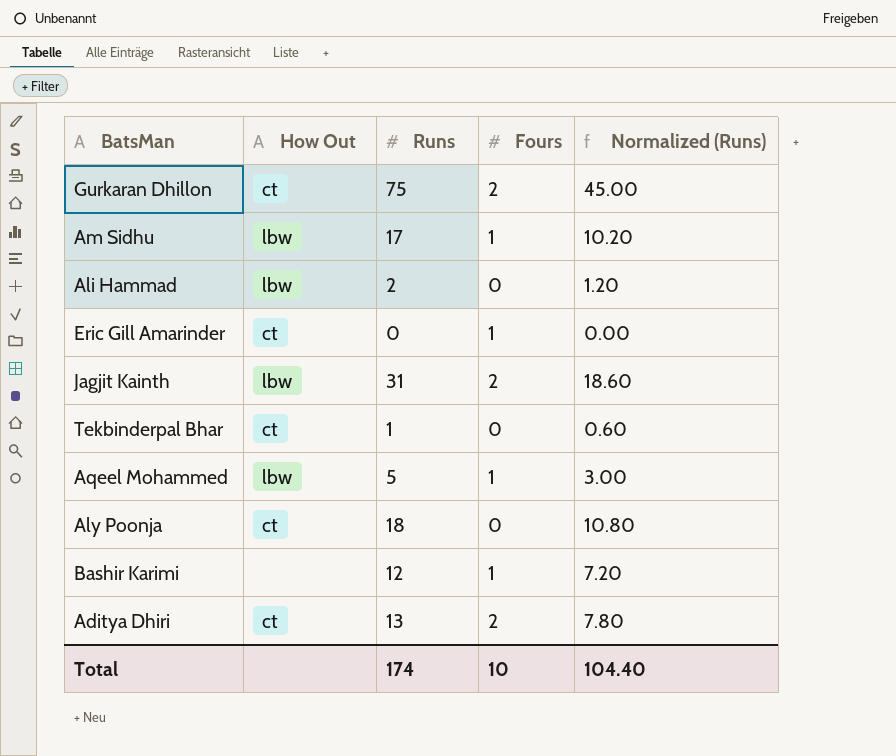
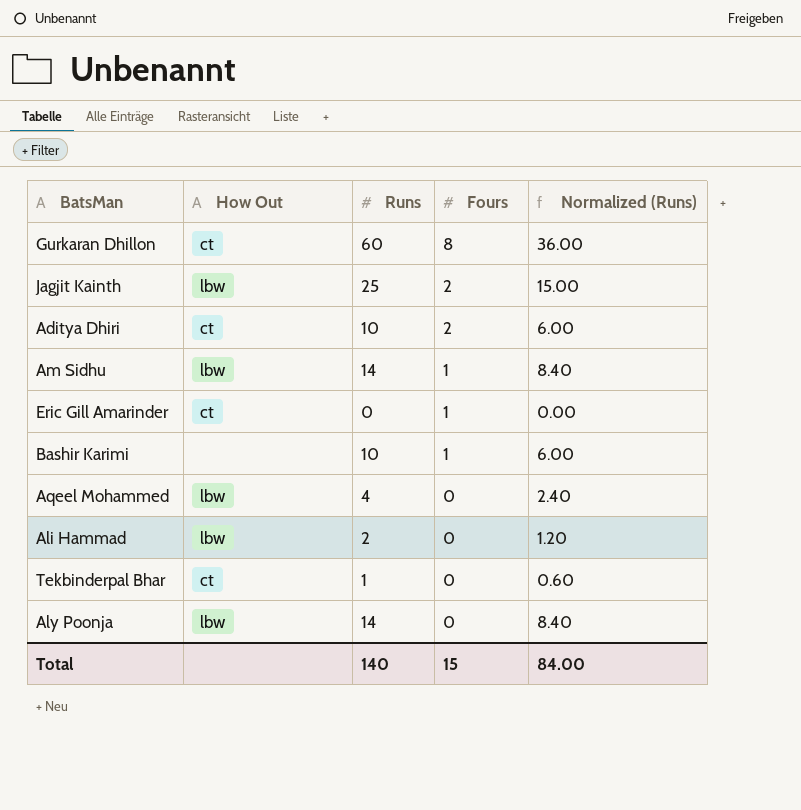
row order: none -> Fours descending
Gurkaran Dhillon | Runs: 75 -> 60
Gurkaran Dhillon | Fours: 2 -> 8
Gurkaran Dhillon | Normalized (Runs): 45.00 -> 36.00
Jagjit Kainth | Runs: 31 -> 25
Jagjit Kainth | Normalized (Runs): 18.60 -> 15.00
Aditya Dhiri | Runs: 13 -> 10
Aditya Dhiri | Normalized (Runs): 7.80 -> 6.00
Am Sidhu | Runs: 17 -> 14
Am Sidhu | Normalized (Runs): 10.20 -> 8.40
Bashir Karimi | Runs: 12 -> 10
Bashir Karimi | Normalized (Runs): 7.20 -> 6.00
Aqeel Mohammed | Runs: 5 -> 4
Aqeel Mohammed | Fours: 1 -> 0
Aqeel Mohammed | Normalized (Runs): 3.00 -> 2.40
Aly Poonja | How Out: ct -> lbw
Aly Poonja | Runs: 18 -> 14
Aly Poonja | Normalized (Runs): 10.80 -> 8.40
Total | Runs: 174 -> 140
Total | Fours: 10 -> 15
Total | Normalized (Runs): 104.40 -> 84.00

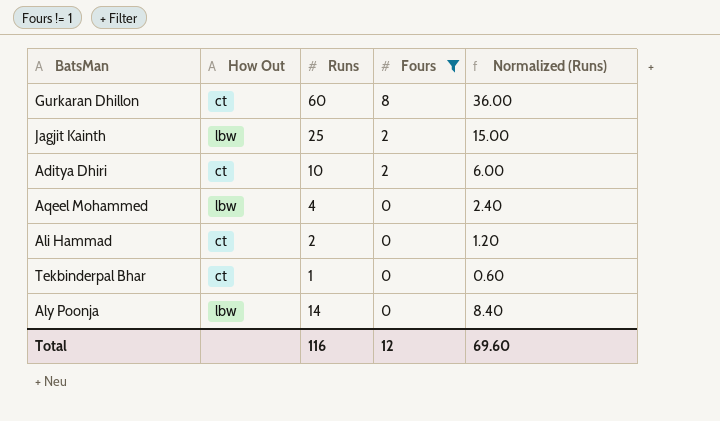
filter: none -> Fours != 1
Ali Hammad | How Out: lbw -> ct
Total | Runs: 140 -> 116
Total | Fours: 15 -> 12
Total | Normalized (Runs): 84.00 -> 69.60

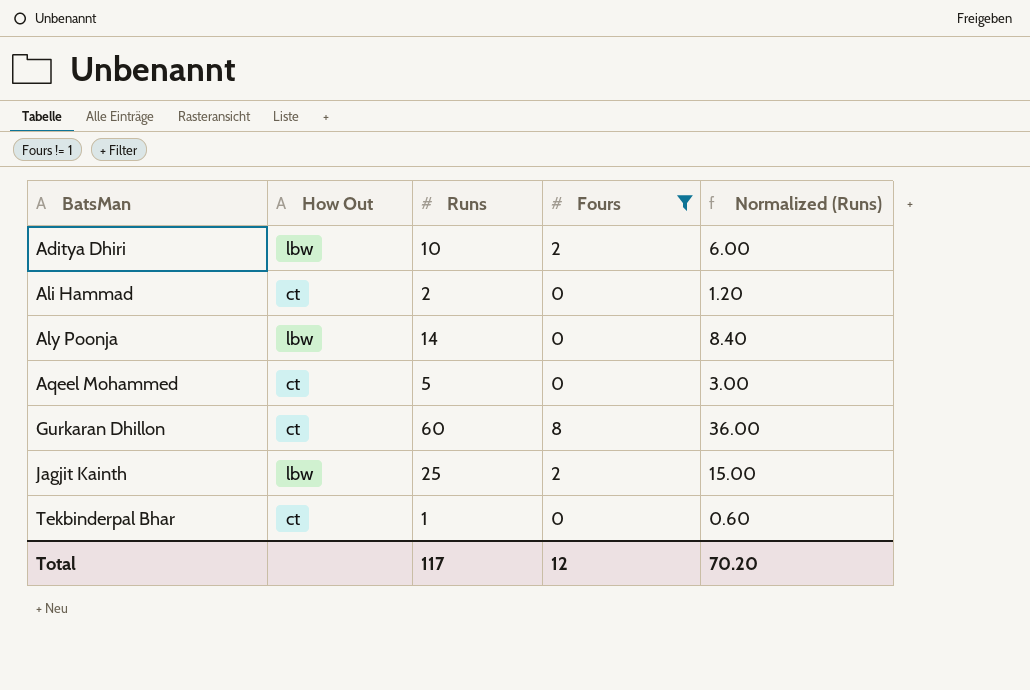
row order: Fours descending -> BatsMan ascending
Aditya Dhiri | How Out: ct -> lbw
Aqeel Mohammed | How Out: lbw -> ct
Aqeel Mohammed | Runs: 4 -> 5
Aqeel Mohammed | Normalized (Runs): 2.40 -> 3.00
Total | Runs: 116 -> 117
Total | Normalized (Runs): 69.60 -> 70.20

